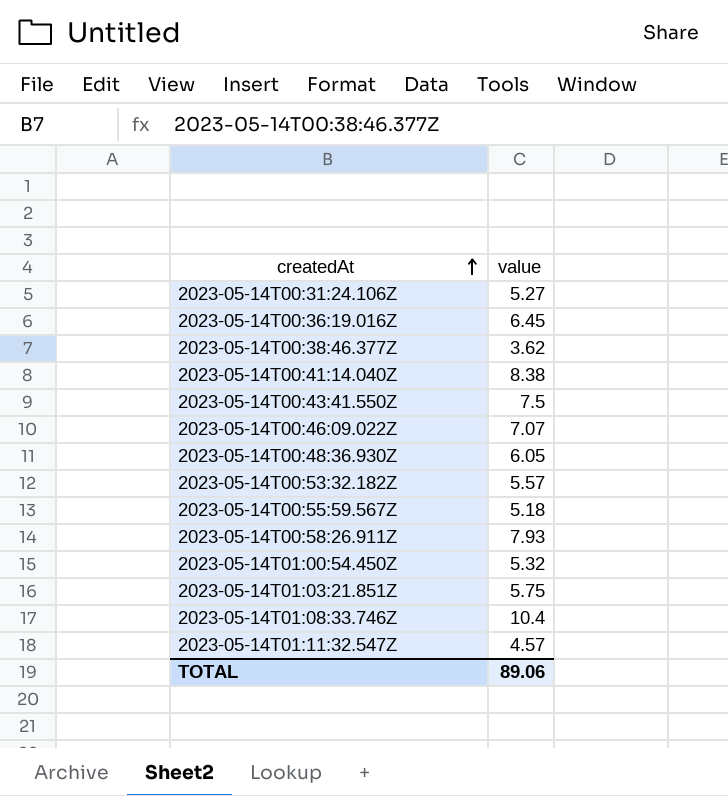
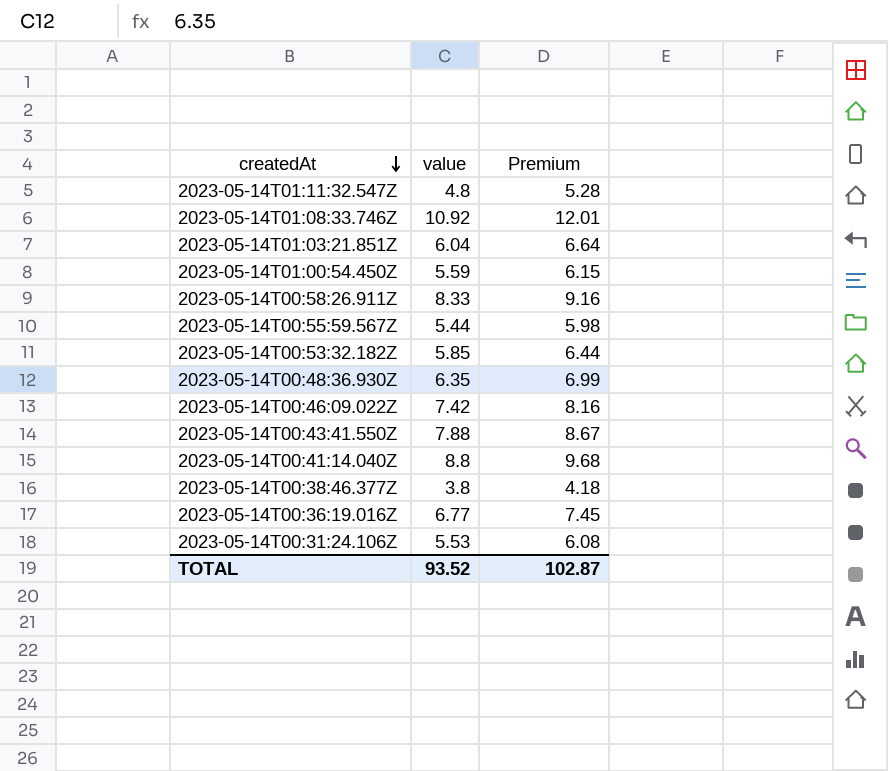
row order: createdAt ascending -> createdAt descending
column Premium | formula: none -> [value] * 1.1
2023-05-14T01:11:32.547Z | value: 4.57 -> 4.8
2023-05-14T01:08:33.746Z | value: 10.4 -> 10.92
2023-05-14T01:03:21.851Z | value: 5.75 -> 6.04
2023-05-14T01:00:54.450Z | value: 5.32 -> 5.59
2023-05-14T00:58:26.911Z | value: 7.93 -> 8.33
2023-05-14T00:55:59.567Z | value: 5.18 -> 5.44
2023-05-14T00:53:32.182Z | value: 5.57 -> 5.85
2023-05-14T00:48:36.930Z | value: 6.05 -> 6.35
2023-05-14T00:46:09.022Z | value: 7.07 -> 7.42
2023-05-14T00:43:41.550Z | value: 7.5 -> 7.88
2023-05-14T00:41:14.040Z | value: 8.38 -> 8.8
2023-05-14T00:38:46.377Z | value: 3.62 -> 3.8
2023-05-14T00:36:19.016Z | value: 6.45 -> 6.77
2023-05-14T00:31:24.106Z | value: 5.27 -> 5.53
TOTAL | value: 89.06 -> 93.52

